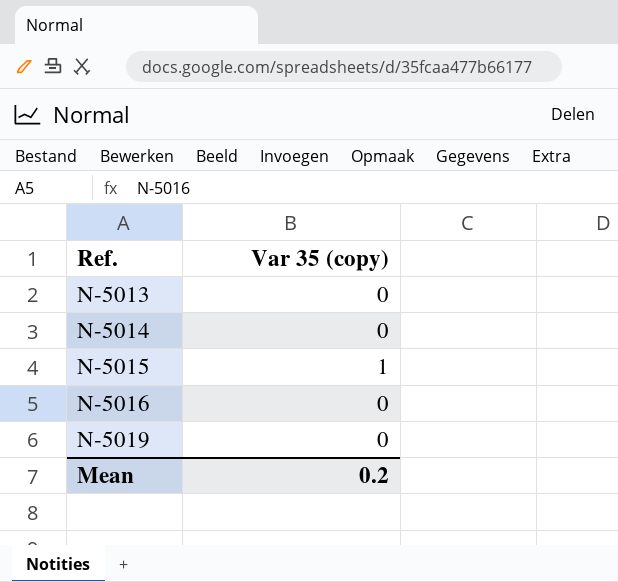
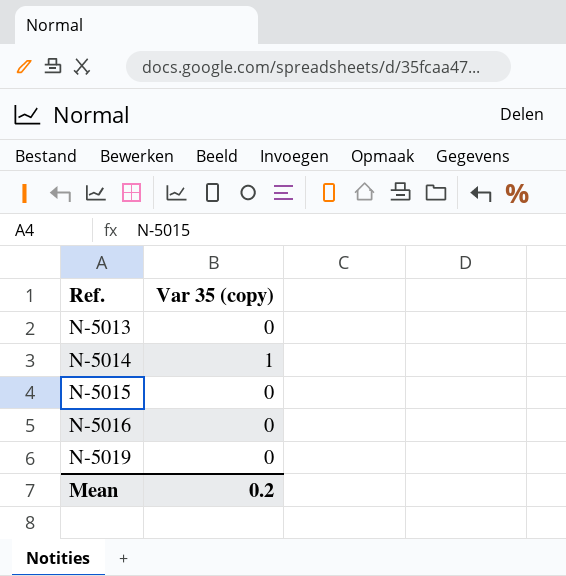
N-5014 | Var 35 (copy): 0 -> 1
N-5015 | Var 35 (copy): 1 -> 0

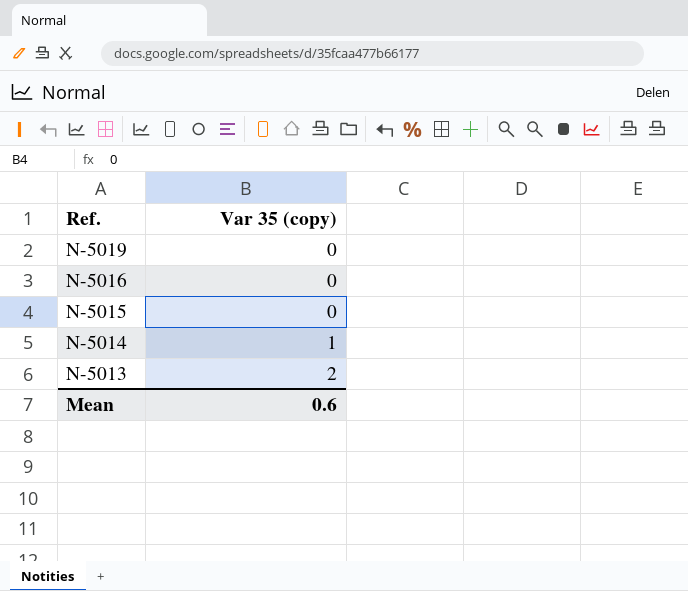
row order: Ref. ascending -> Ref. descending
N-5013 | Var 35 (copy): 0 -> 2
Mean | Var 35 (copy): 0.2 -> 0.6

